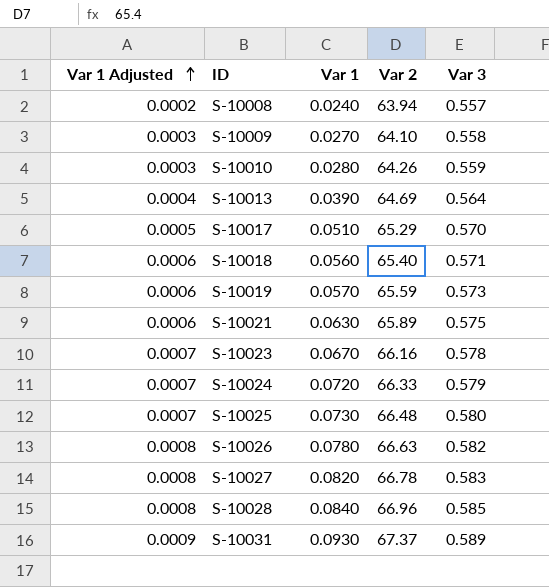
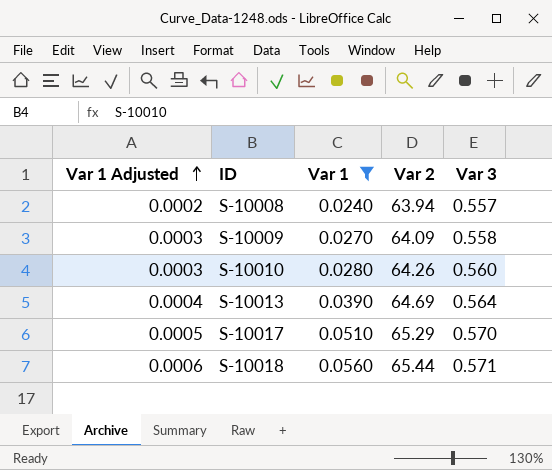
filter: none -> Var 1 <= 0.0560
S-10009 | Var 2: 64.10 -> 64.09
S-10010 | Var 3: 0.559 -> 0.560
S-10018 | Var 2: 65.40 -> 65.44

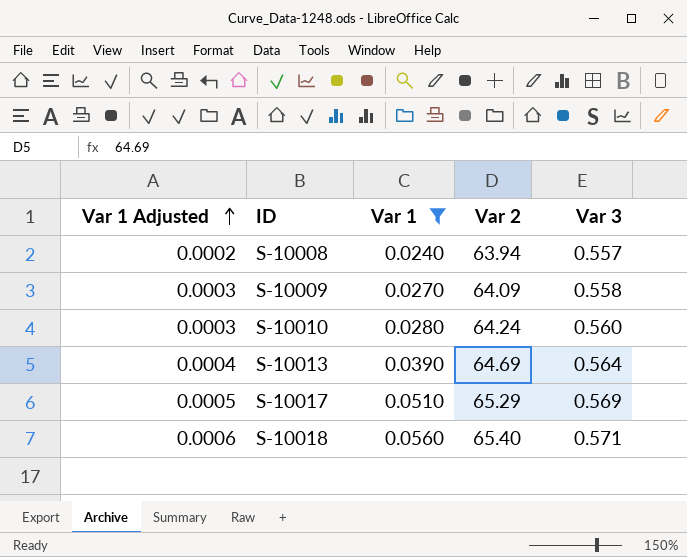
S-10010 | Var 2: 64.26 -> 64.24
S-10017 | Var 3: 0.570 -> 0.569
S-10018 | Var 2: 65.44 -> 65.40

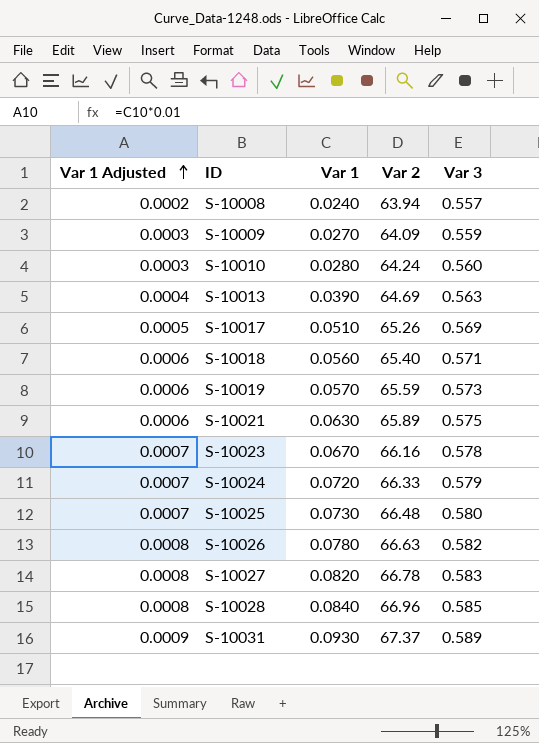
filter: Var 1 <= 0.0560 -> none
S-10009 | Var 3: 0.558 -> 0.559
S-10013 | Var 3: 0.564 -> 0.563
S-10017 | Var 2: 65.29 -> 65.26

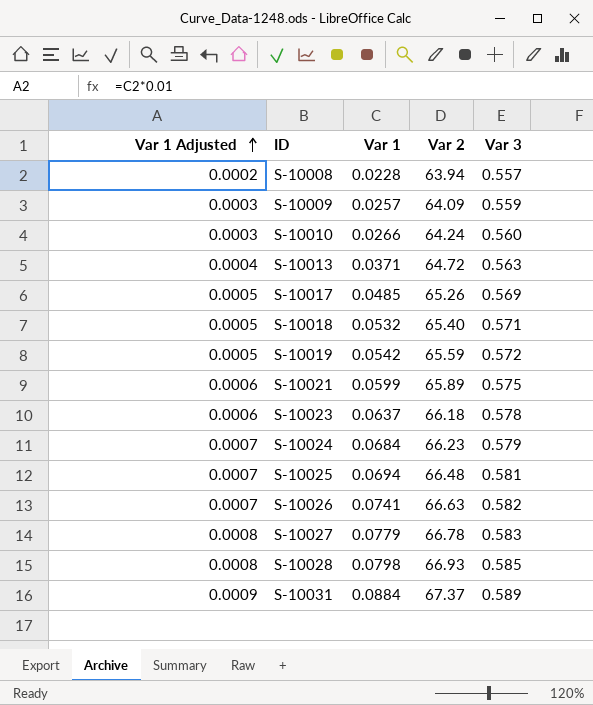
S-10008 | Var 1: 0.0240 -> 0.0228
S-10009 | Var 1: 0.0270 -> 0.0257
S-10010 | Var 1: 0.0280 -> 0.0266
S-10013 | Var 1: 0.0390 -> 0.0371
S-10013 | Var 2: 64.69 -> 64.72
S-10017 | Var 1: 0.0510 -> 0.0485
S-10018 | Var 1 Adjusted: 0.0006 -> 0.0005
S-10018 | Var 1: 0.0560 -> 0.0532
S-10019 | Var 1 Adjusted: 0.0006 -> 0.0005
S-10019 | Var 1: 0.0570 -> 0.0542
S-10019 | Var 3: 0.573 -> 0.572
S-10021 | Var 1: 0.0630 -> 0.0599
S-10023 | Var 1 Adjusted: 0.0007 -> 0.0006
S-10023 | Var 1: 0.0670 -> 0.0637
S-10023 | Var 2: 66.16 -> 66.18
S-10024 | Var 1: 0.0720 -> 0.0684
S-10024 | Var 2: 66.33 -> 66.23
S-10025 | Var 1: 0.0730 -> 0.0694
S-10025 | Var 3: 0.580 -> 0.581
S-10026 | Var 1 Adjusted: 0.0008 -> 0.0007
S-10026 | Var 1: 0.0780 -> 0.0741
S-10027 | Var 1: 0.0820 -> 0.0779
S-10028 | Var 1: 0.0840 -> 0.0798
S-10028 | Var 2: 66.96 -> 66.93
S-10031 | Var 1: 0.0930 -> 0.0884

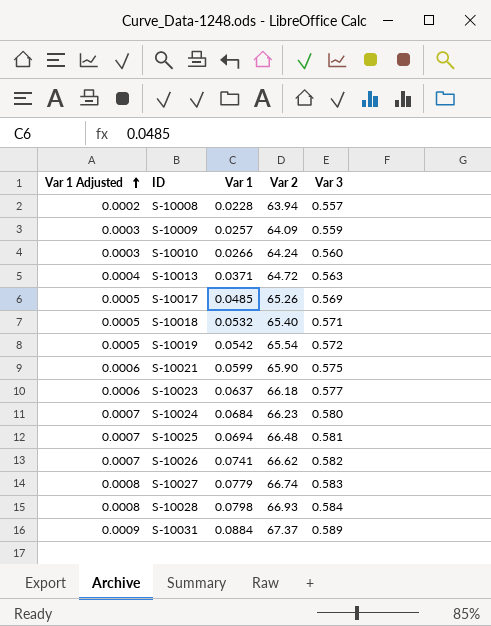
S-10019 | Var 2: 65.59 -> 65.54
S-10021 | Var 2: 65.89 -> 65.90
S-10023 | Var 3: 0.578 -> 0.577
S-10024 | Var 3: 0.579 -> 0.580
S-10026 | Var 2: 66.63 -> 66.62
S-10027 | Var 2: 66.78 -> 66.74
S-10028 | Var 3: 0.585 -> 0.584

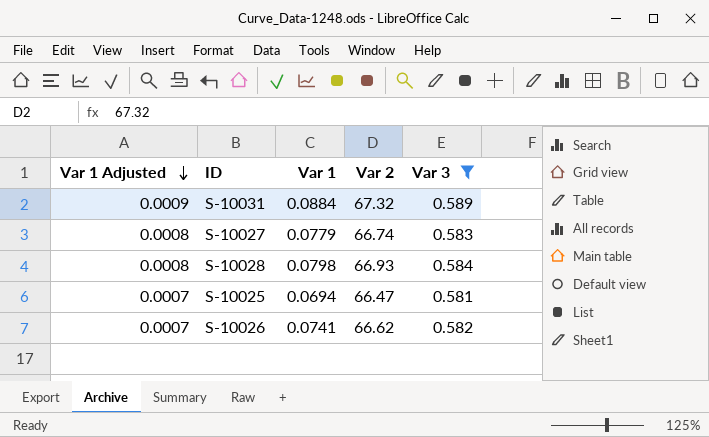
filter: none -> Var 3 >= 0.581
row order: Var 1 Adjusted ascending -> Var 1 Adjusted descending
S-10031 | Var 2: 67.37 -> 67.32
S-10025 | Var 2: 66.48 -> 66.47

